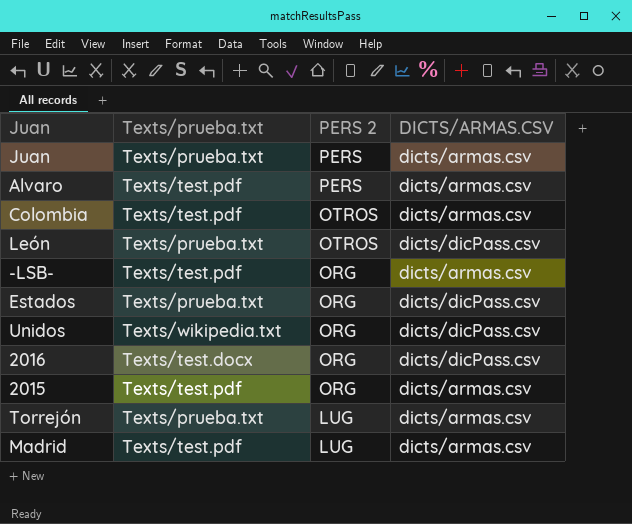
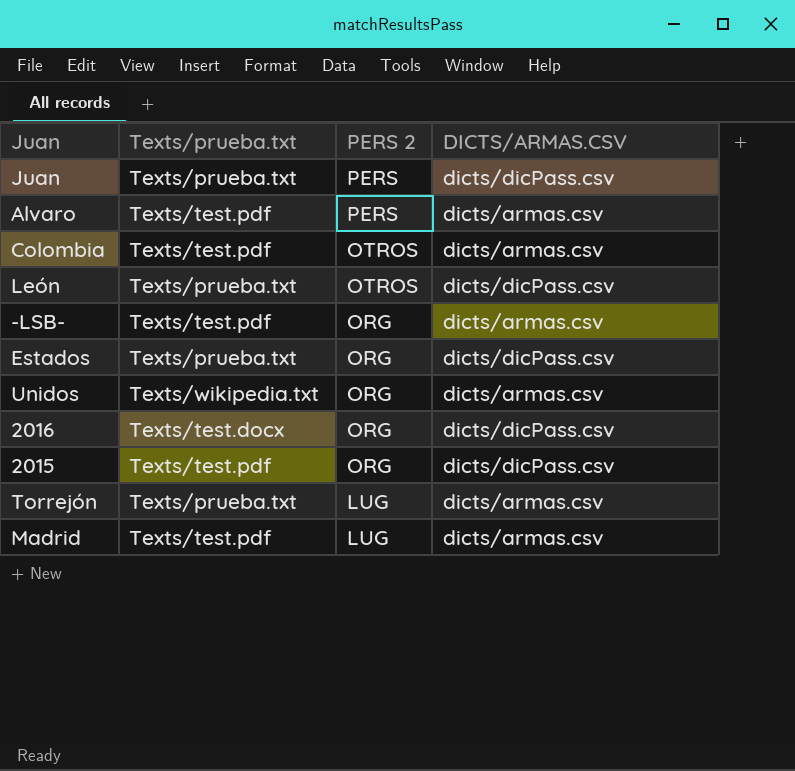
Juan | DICTS/ARMAS.CSV: dicts/armas.csv -> dicts/dicPass.csv
Unidos | DICTS/ARMAS.CSV: dicts/dicPass.csv -> dicts/armas.csv
2015 | DICTS/ARMAS.CSV: dicts/armas.csv -> dicts/dicPass.csv

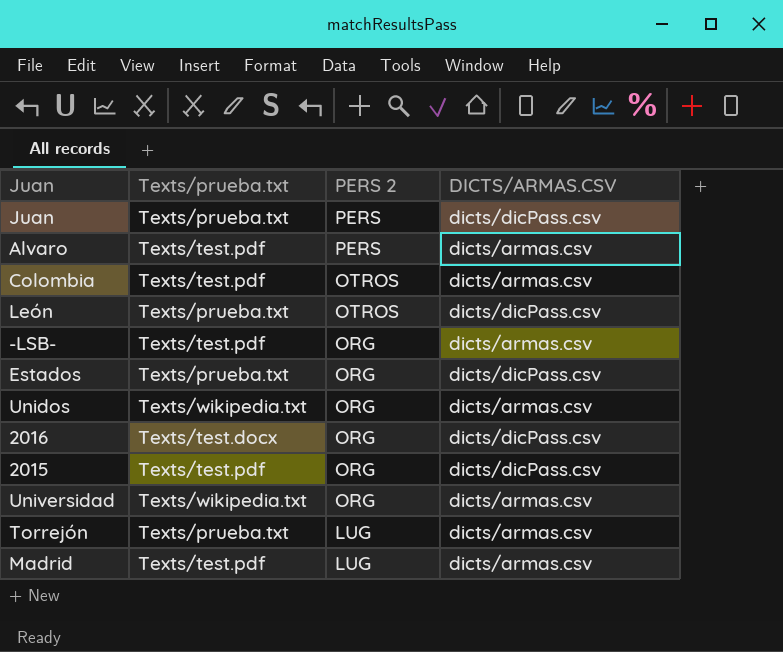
row Universidad: none -> Texts/wikipedia.txt | ORG | dicts/armas.csv

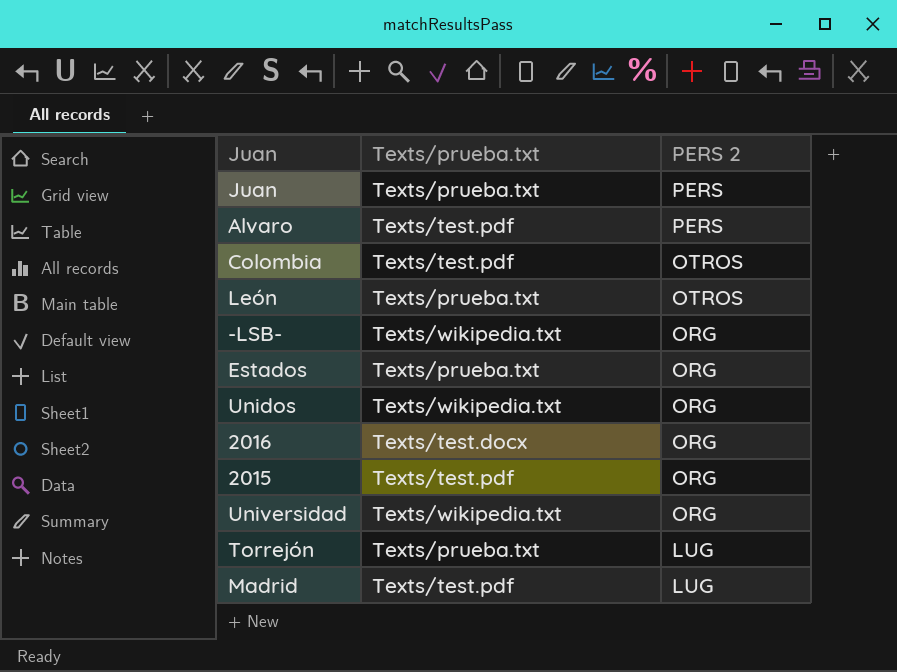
column DICTS/ARMAS.CSV | position: 4 -> none
-LSB- | Texts/prueba.txt: Texts/test.pdf -> Texts/wikipedia.txt

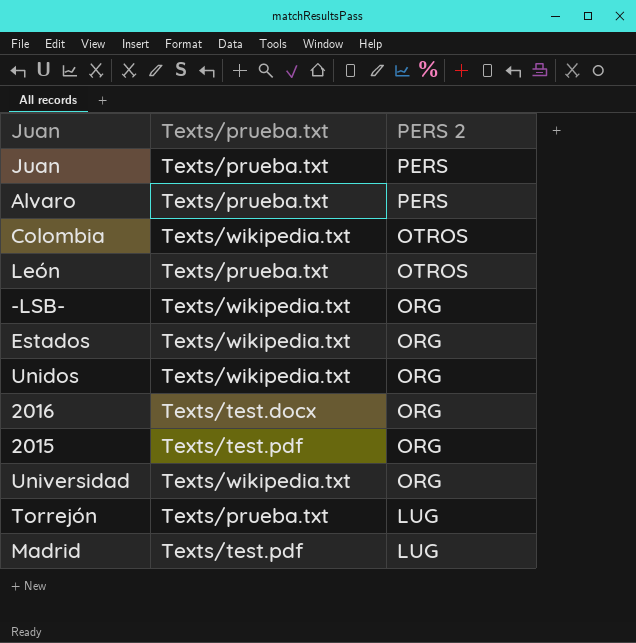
Alvaro | Texts/prueba.txt: Texts/test.pdf -> Texts/prueba.txt
Colombia | Texts/prueba.txt: Texts/test.pdf -> Texts/wikipedia.txt
Estados | Texts/prueba.txt: Texts/prueba.txt -> Texts/wikipedia.txt

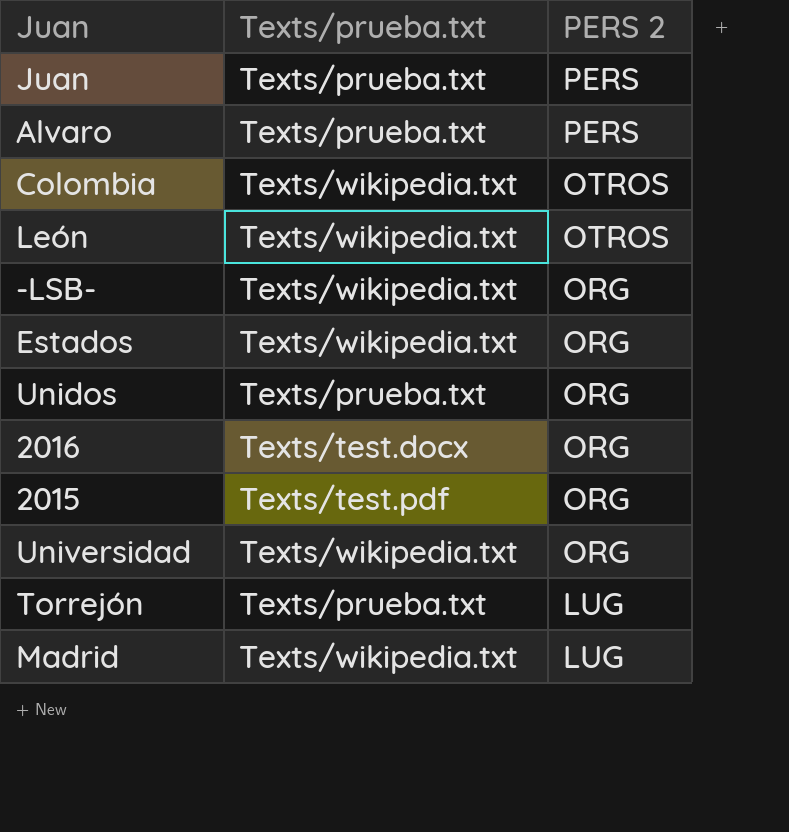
León | Texts/prueba.txt: Texts/prueba.txt -> Texts/wikipedia.txt
Unidos | Texts/prueba.txt: Texts/wikipedia.txt -> Texts/prueba.txt
Madrid | Texts/prueba.txt: Texts/test.pdf -> Texts/wikipedia.txt

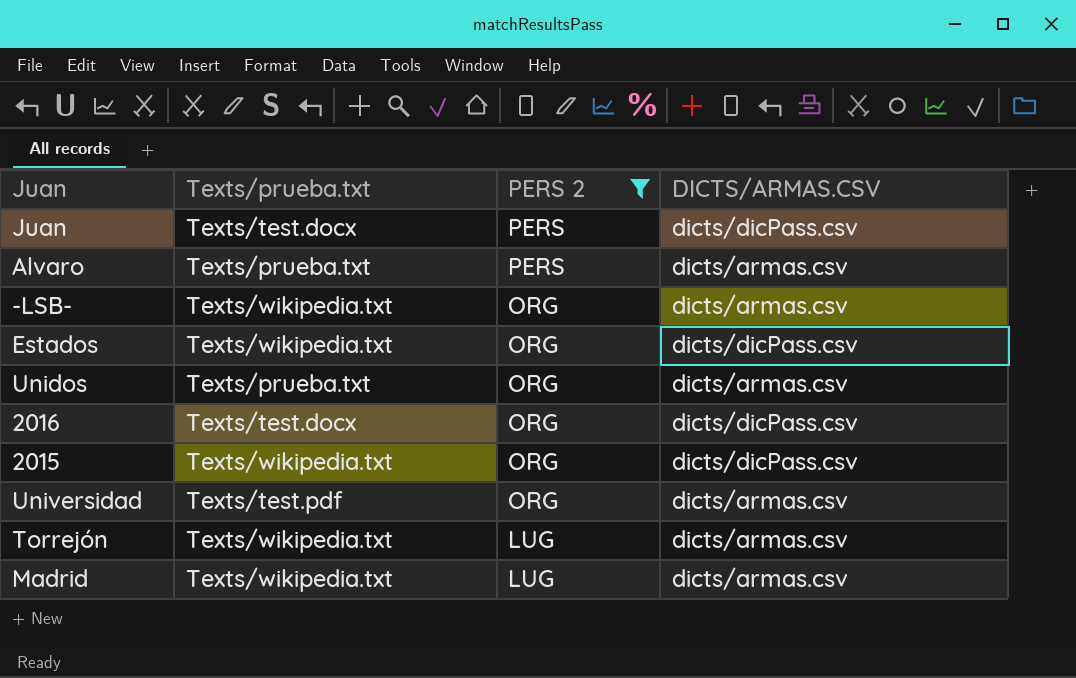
filter: none -> PERS 2 != OTROS
column DICTS/ARMAS.CSV | position: none -> 4
Juan | Texts/prueba.txt: Texts/prueba.txt -> Texts/test.docx
2015 | Texts/prueba.txt: Texts/test.pdf -> Texts/wikipedia.txt
Universidad | Texts/prueba.txt: Texts/wikipedia.txt -> Texts/test.pdf
Torrejón | Texts/prueba.txt: Texts/prueba.txt -> Texts/wikipedia.txt

